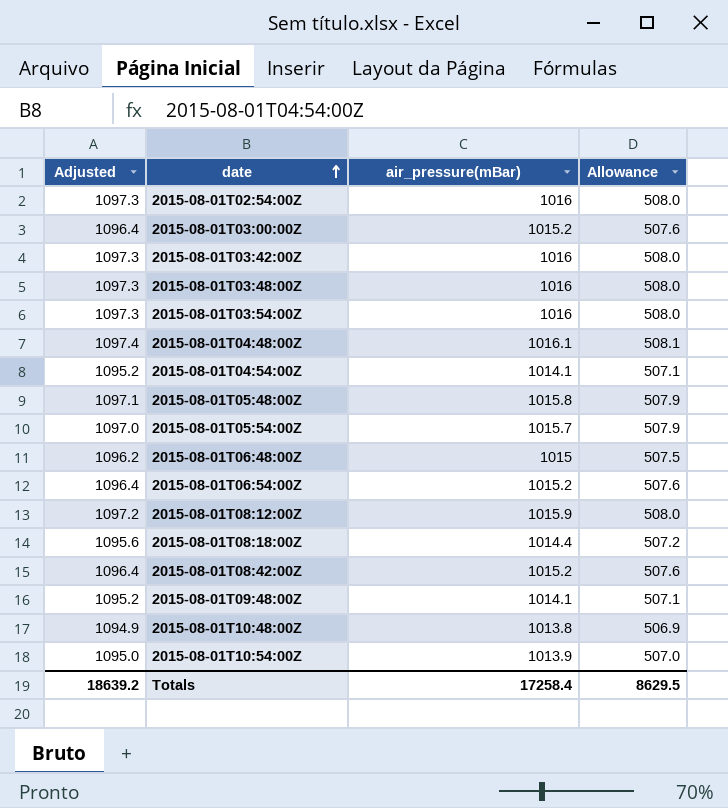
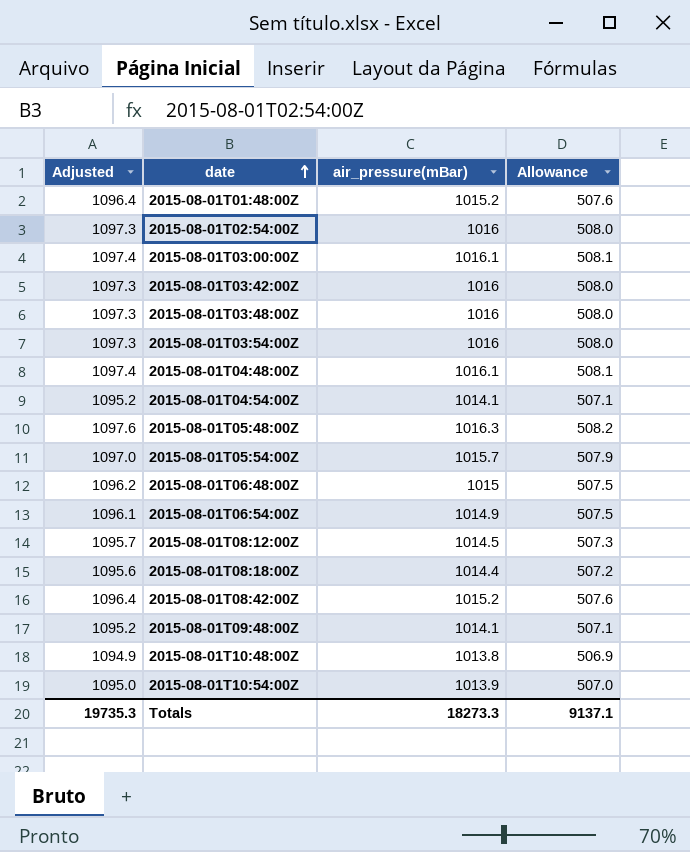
row 2015-08-01T01:48:00Z: none -> 1096.4 | 1015.2 | 507.6
2015-08-01T03:00:00Z | Adjusted: 1096.4 -> 1097.4
2015-08-01T03:00:00Z | air_pressure(mBar): 1015.2 -> 1016.1
2015-08-01T03:00:00Z | Allowance: 507.6 -> 508.1
2015-08-01T05:48:00Z | Adjusted: 1097.1 -> 1097.6
2015-08-01T05:48:00Z | air_pressure(mBar): 1015.8 -> 1016.3
2015-08-01T05:48:00Z | Allowance: 507.9 -> 508.2
2015-08-01T06:54:00Z | Adjusted: 1096.4 -> 1096.1
2015-08-01T06:54:00Z | air_pressure(mBar): 1015.2 -> 1014.9
2015-08-01T06:54:00Z | Allowance: 507.6 -> 507.5
2015-08-01T08:12:00Z | Adjusted: 1097.2 -> 1095.7
2015-08-01T08:12:00Z | air_pressure(mBar): 1015.9 -> 1014.5
2015-08-01T08:12:00Z | Allowance: 508.0 -> 507.3
Totals | Adjusted: 18639.2 -> 19735.3
Totals | air_pressure(mBar): 17258.4 -> 18273.3
Totals | Allowance: 8629.5 -> 9137.1

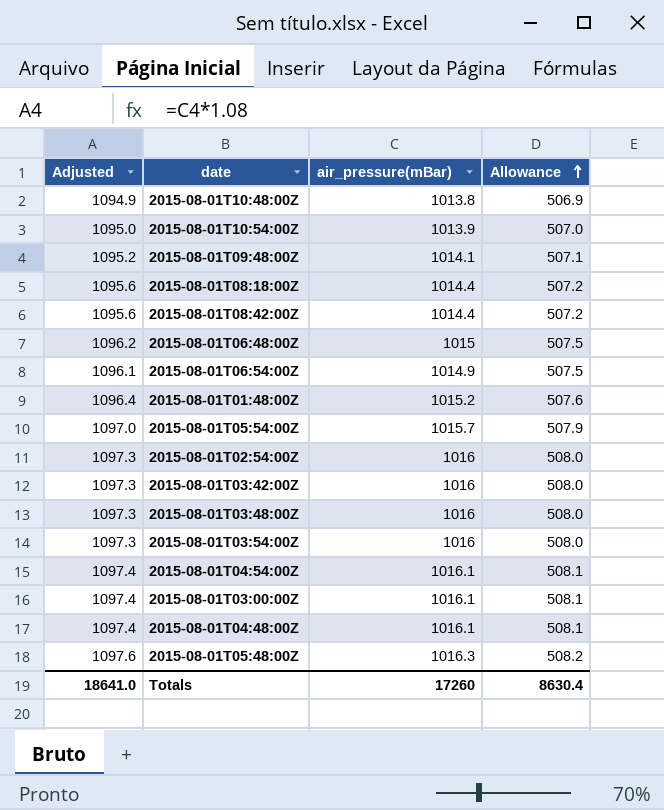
row order: date ascending -> Allowance ascending
row 2015-08-01T08:12:00Z: 1095.7 | 1014.5 | 507.3 -> none
2015-08-01T08:42:00Z | Adjusted: 1096.4 -> 1095.6
2015-08-01T08:42:00Z | air_pressure(mBar): 1015.2 -> 1014.4
2015-08-01T08:42:00Z | Allowance: 507.6 -> 507.2
2015-08-01T04:54:00Z | Adjusted: 1095.2 -> 1097.4
2015-08-01T04:54:00Z | air_pressure(mBar): 1014.1 -> 1016.1
2015-08-01T04:54:00Z | Allowance: 507.1 -> 508.1
Totals | Adjusted: 19735.3 -> 18641.0
Totals | air_pressure(mBar): 18273.3 -> 17260
Totals | Allowance: 9137.1 -> 8630.4

